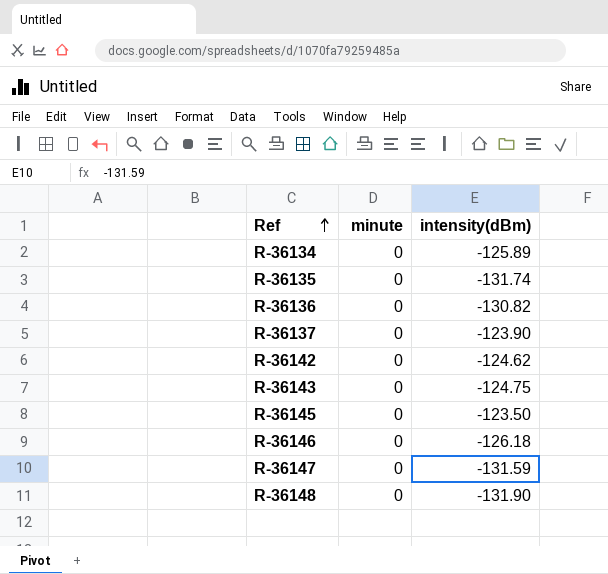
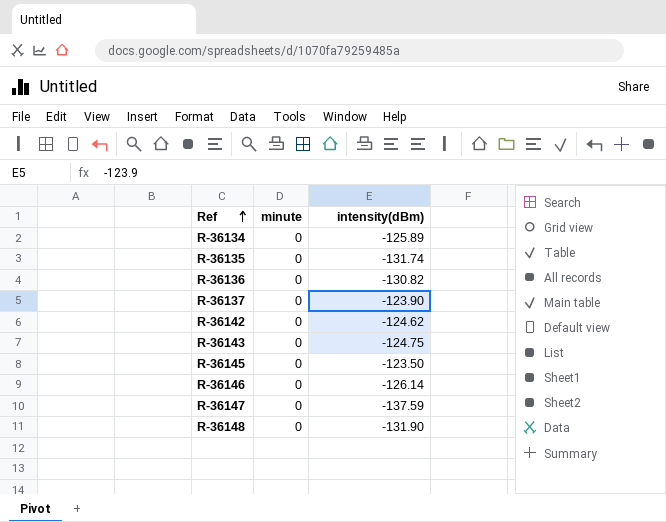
R-36146 | intensity(dBm): -126.18 -> -126.14
R-36147 | intensity(dBm): -131.59 -> -137.59

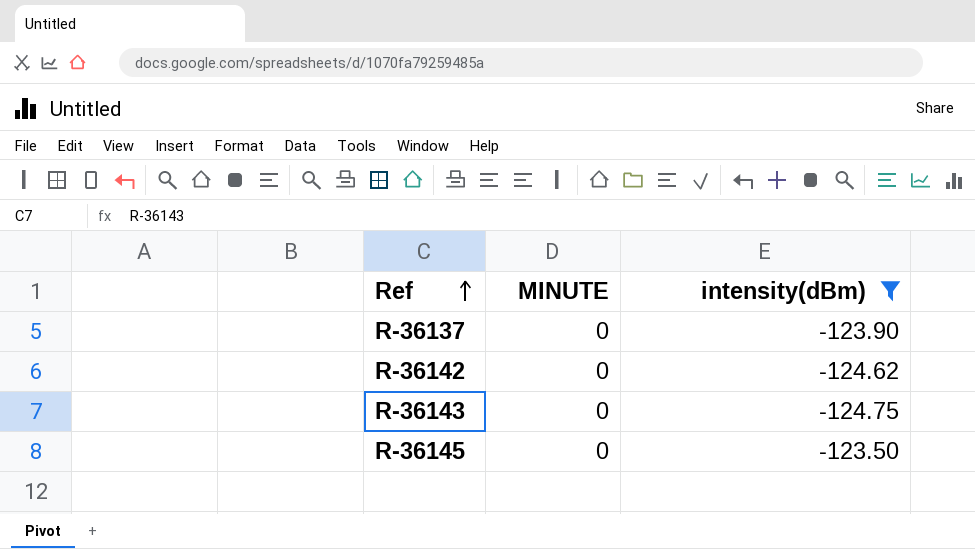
filter: none -> intensity(dBm) >= -124.75
column name: minute -> MINUTE

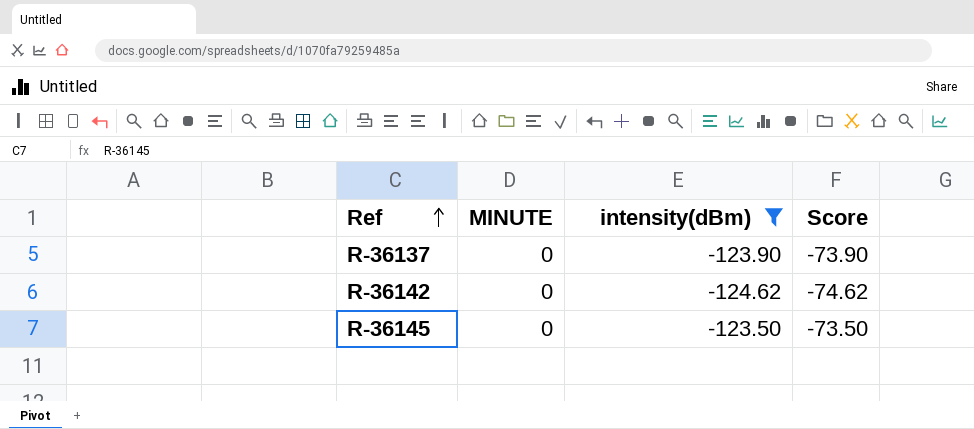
column Score | formula: none -> [intensity(dBm)] + 50
row R-36143: 0 | -124.75 -> none

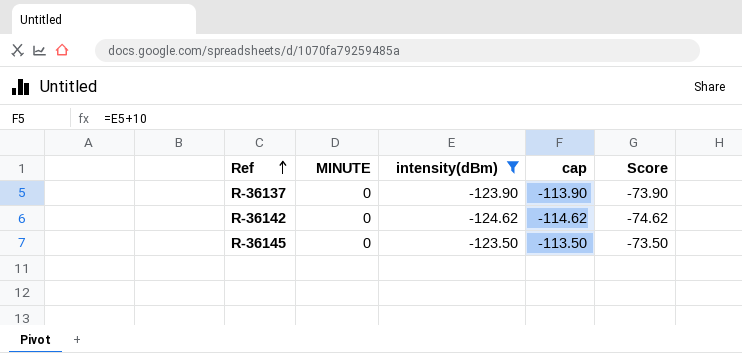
column cap | formula: none -> [intensity(dBm)] + 10

